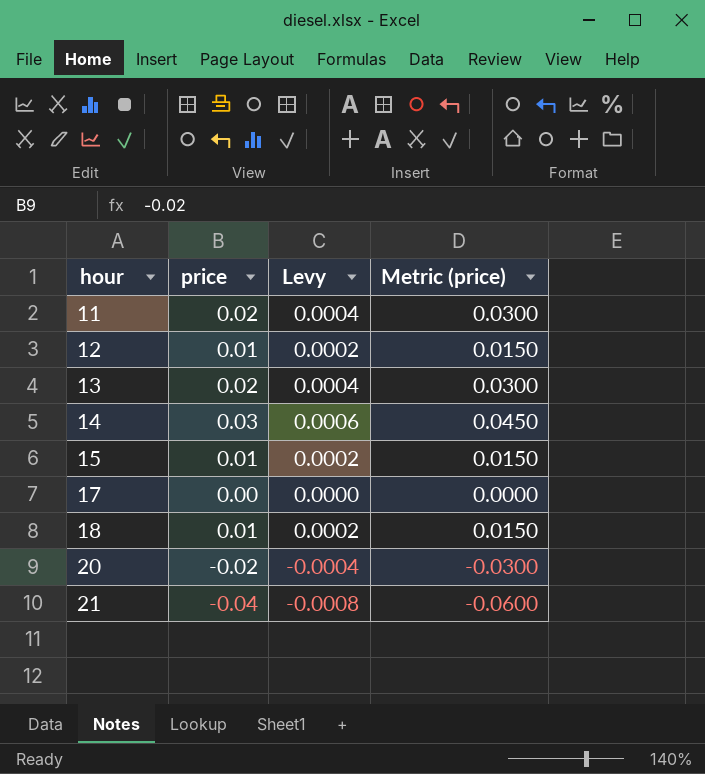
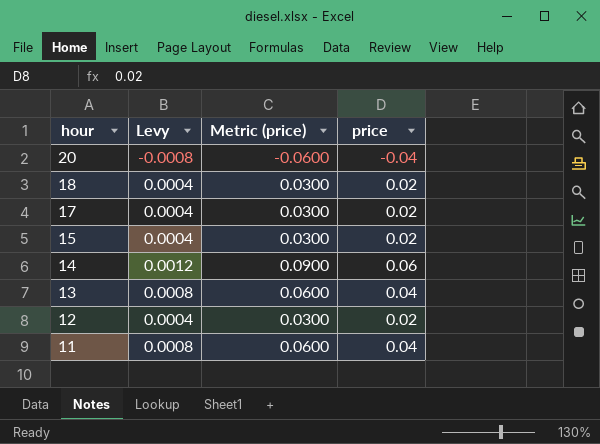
row order: hour ascending -> hour descending
column price | position: 2 -> 4
row 21: -0.04 | -0.0008 | -0.0600 -> none
20 | Levy: -0.0004 -> -0.0008
20 | Metric (price): -0.0300 -> -0.0600
20 | price: -0.02 -> -0.04
18 | Levy: 0.0002 -> 0.0004
18 | Metric (price): 0.0150 -> 0.0300
18 | price: 0.01 -> 0.02
17 | Levy: 0.0000 -> 0.0004
17 | Metric (price): 0.0000 -> 0.0300
17 | price: 0.00 -> 0.02
15 | Levy: 0.0002 -> 0.0004
15 | Metric (price): 0.0150 -> 0.0300
15 | price: 0.01 -> 0.02
14 | Levy: 0.0006 -> 0.0012
14 | Metric (price): 0.0450 -> 0.0900
14 | price: 0.03 -> 0.06
13 | Levy: 0.0004 -> 0.0008
13 | Metric (price): 0.0300 -> 0.0600
13 | price: 0.02 -> 0.04
12 | Levy: 0.0002 -> 0.0004
12 | Metric (price): 0.0150 -> 0.0300
12 | price: 0.01 -> 0.02
11 | Levy: 0.0004 -> 0.0008
11 | Metric (price): 0.0300 -> 0.0600
11 | price: 0.02 -> 0.04

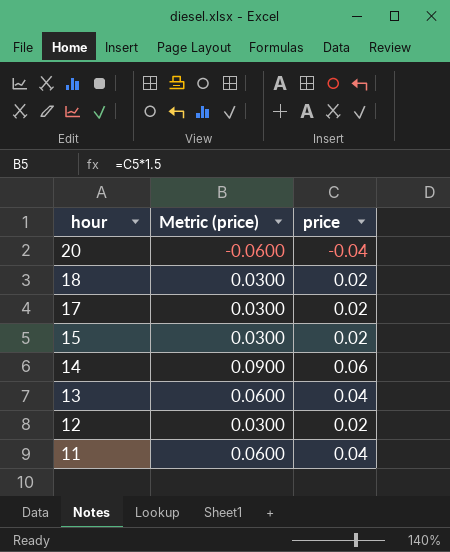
column Levy | formula: [price] * 0.02 -> none

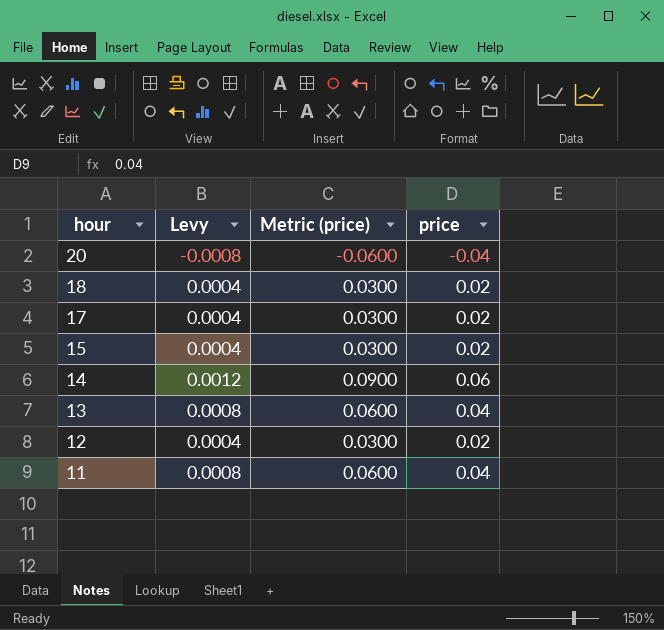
column Levy | formula: none -> [price] * 0.02

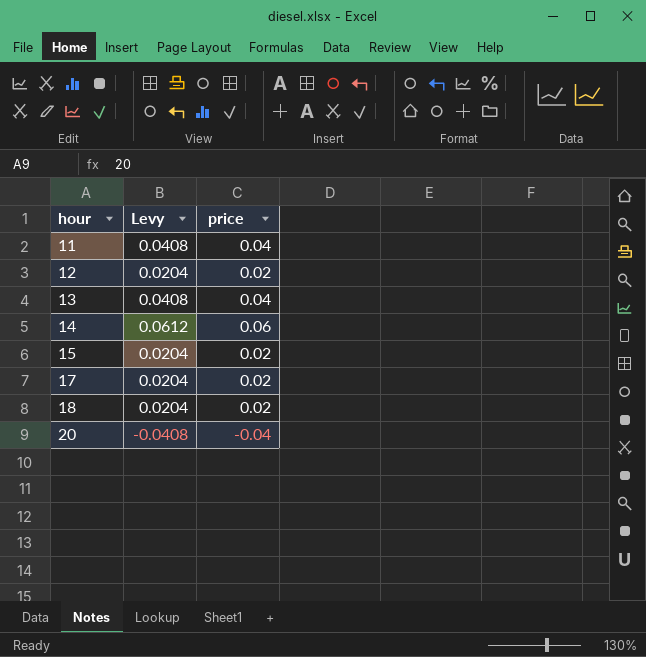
row order: hour descending -> hour ascending
column Metric (price) | formula: [price] * 1.5 -> none
column Levy | formula: [price] * 0.02 -> [price] * 1.02

